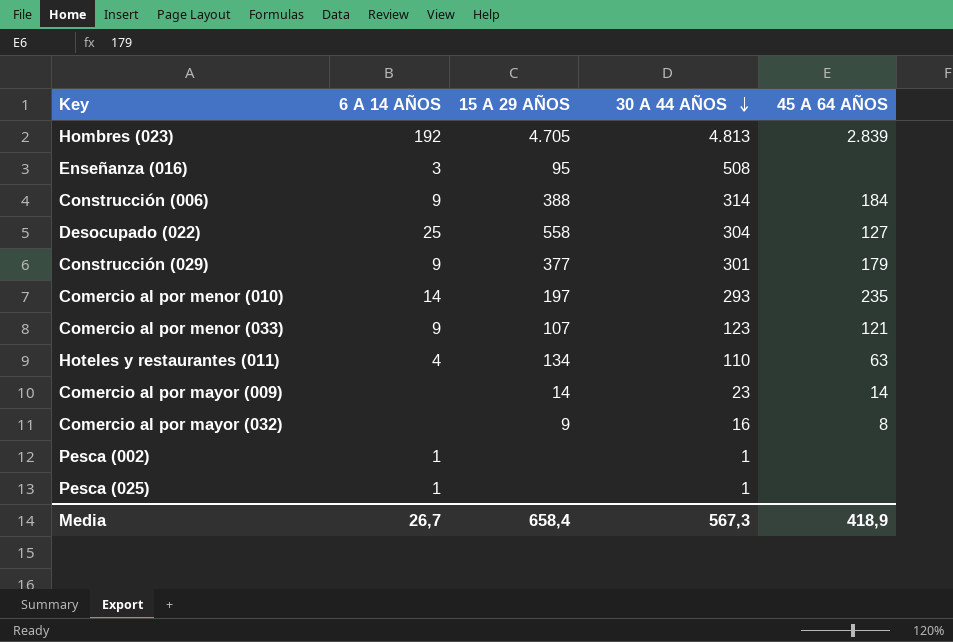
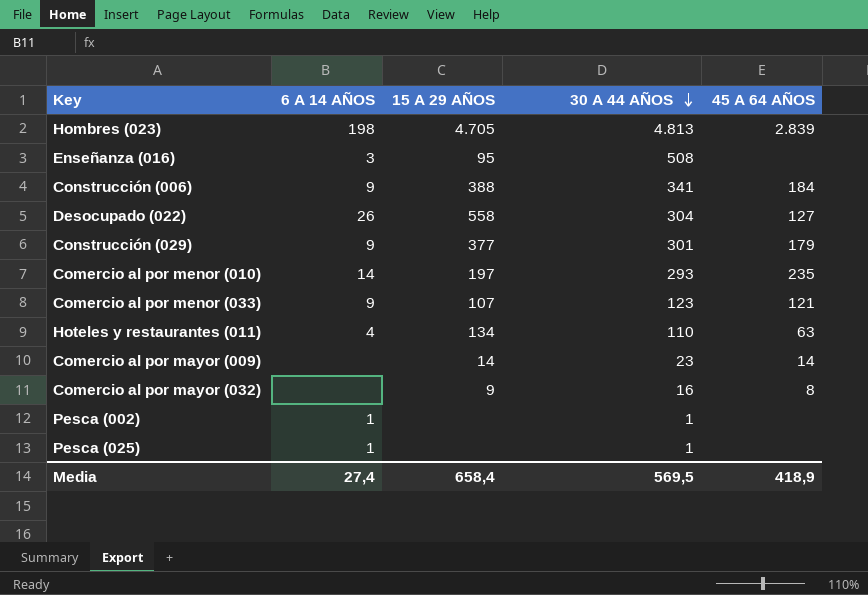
Hombres (023) | 6 A 14 AÑOS: 192 -> 198
Construcción (006) | 30 A 44 AÑOS: 314 -> 341
Desocupado (022) | 6 A 14 AÑOS: 25 -> 26
Media | 6 A 14 AÑOS: 26,7 -> 27,4
Media | 30 A 44 AÑOS: 567,3 -> 569,5

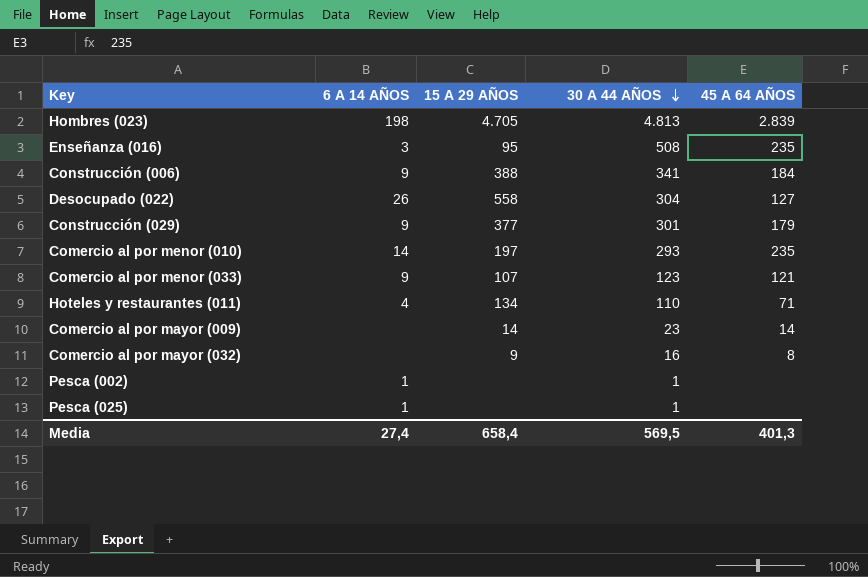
Enseñanza (016) | 45 A 64 AÑOS: none -> 235
Hoteles y restaurantes (011) | 45 A 64 AÑOS: 63 -> 71
Media | 45 A 64 AÑOS: 418,9 -> 401,3

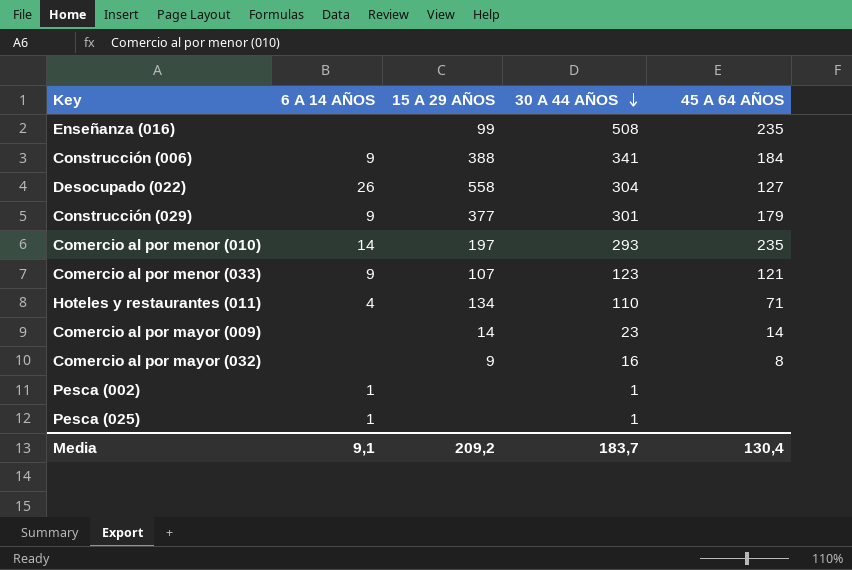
row Hombres (023): 198 | 4.705 | 4.813 | 2.839 -> none
Enseñanza (016) | 6 A 14 AÑOS: 3 -> none
Enseñanza (016) | 15 A 29 AÑOS: 95 -> 99
Media | 6 A 14 AÑOS: 27,4 -> 9,1
Media | 15 A 29 AÑOS: 658,4 -> 209,2
Media | 30 A 44 AÑOS: 569,5 -> 183,7
Media | 45 A 64 AÑOS: 401,3 -> 130,4

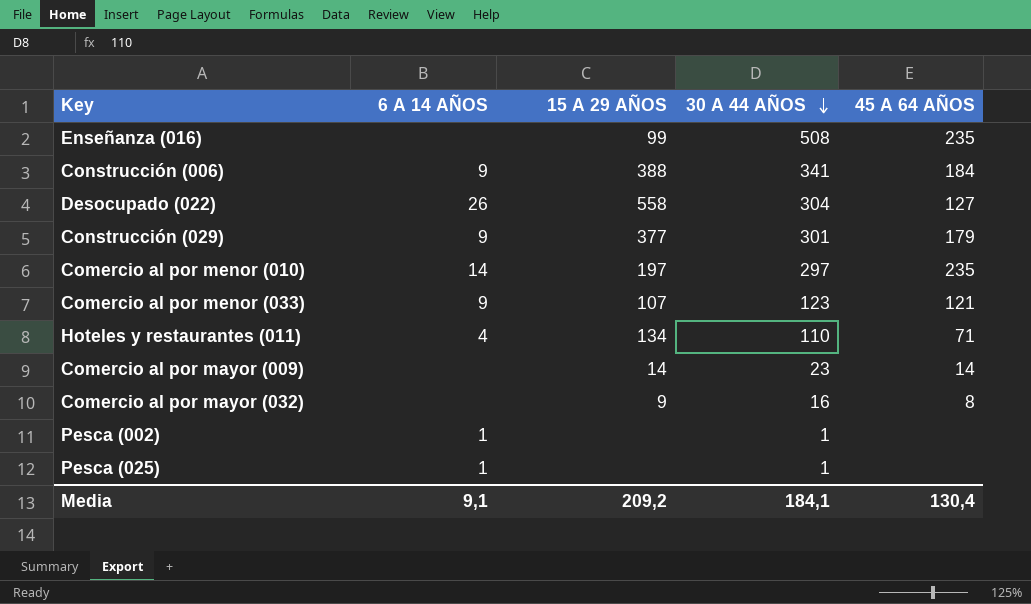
Comercio al por menor (010) | 30 A 44 AÑOS: 293 -> 297
Media | 30 A 44 AÑOS: 183,7 -> 184,1

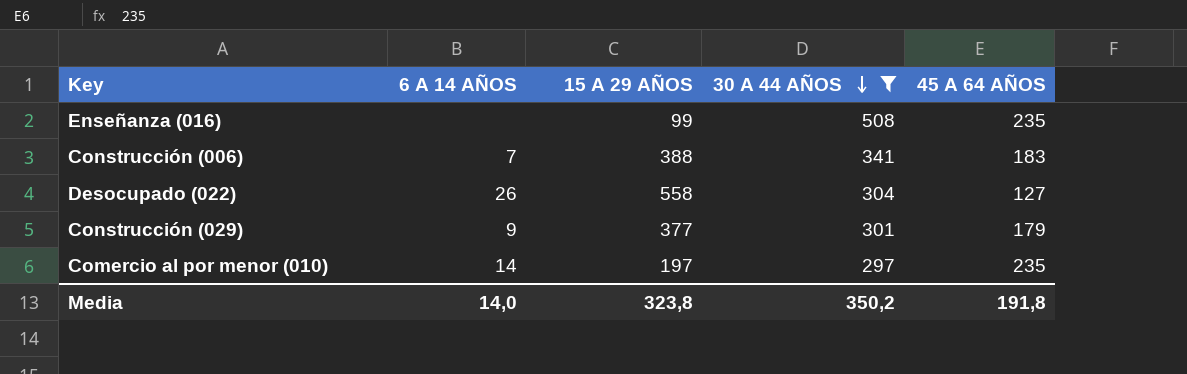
filter: none -> 30 A 44 AÑOS >= 297
Construcción (006) | 6 A 14 AÑOS: 9 -> 7
Construcción (006) | 45 A 64 AÑOS: 184 -> 183
Media | 6 A 14 AÑOS: 9,1 -> 14,0
Media | 15 A 29 AÑOS: 209,2 -> 323,8
Media | 30 A 44 AÑOS: 184,1 -> 350,2
Media | 45 A 64 AÑOS: 130,4 -> 191,8

